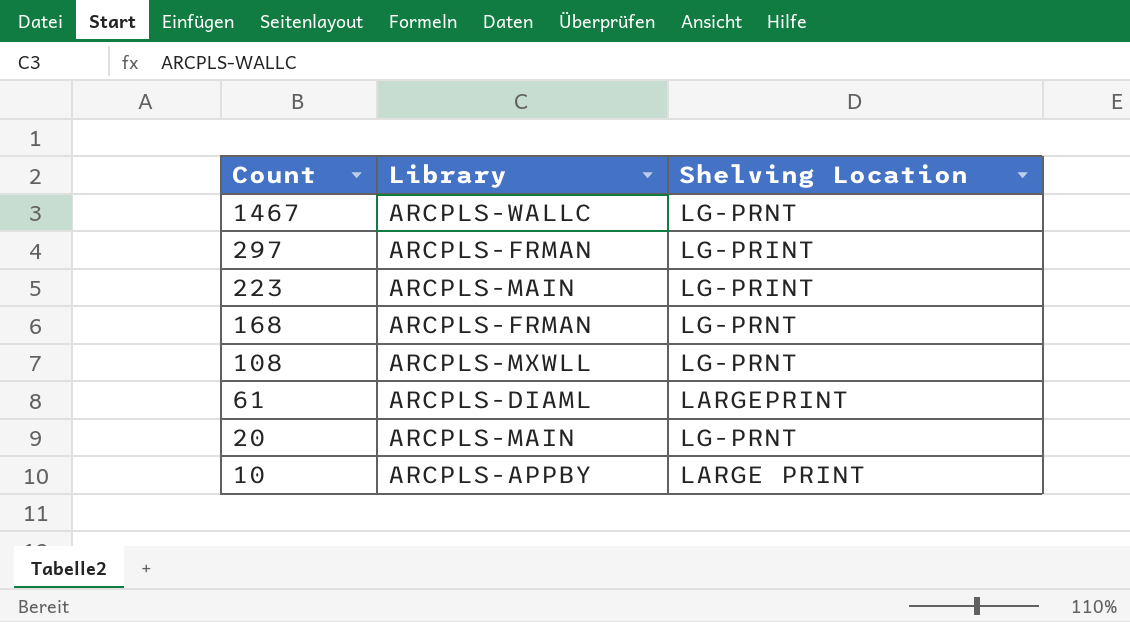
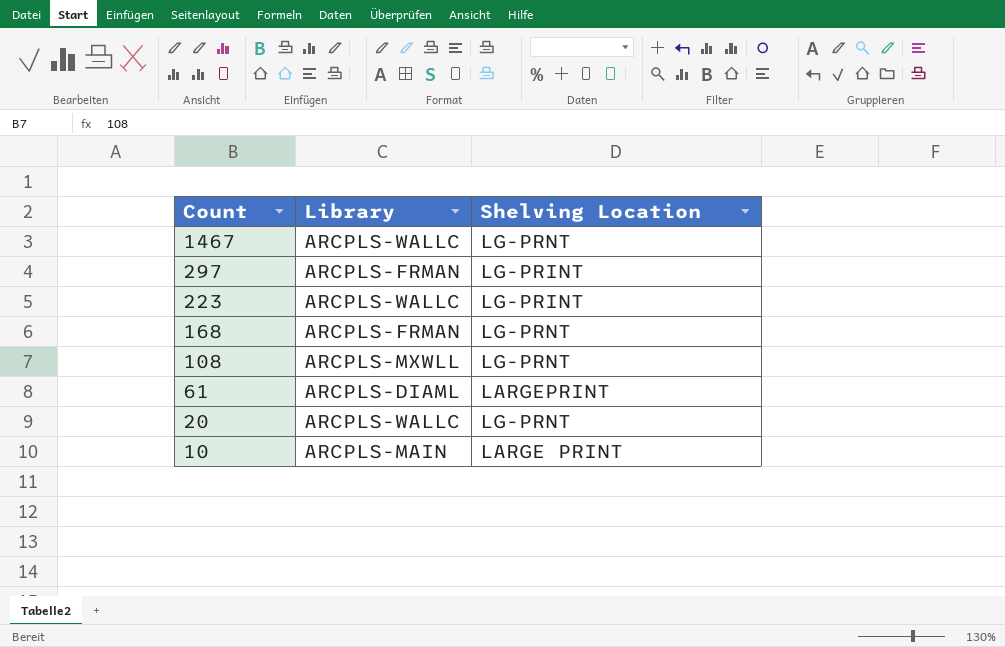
223 | Library: ARCPLS-MAIN -> ARCPLS-WALLC
20 | Library: ARCPLS-MAIN -> ARCPLS-WALLC
10 | Library: ARCPLS-APPBY -> ARCPLS-MAIN

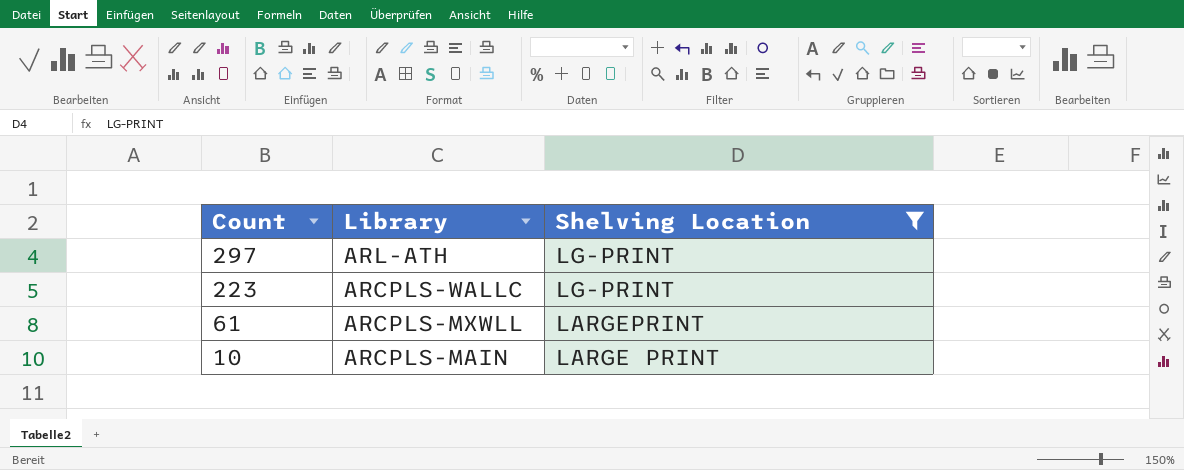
filter: none -> Shelving Location != LG-PRNT
297 | Library: ARCPLS-FRMAN -> ARL-ATH
61 | Library: ARCPLS-DIAML -> ARCPLS-MXWLL

